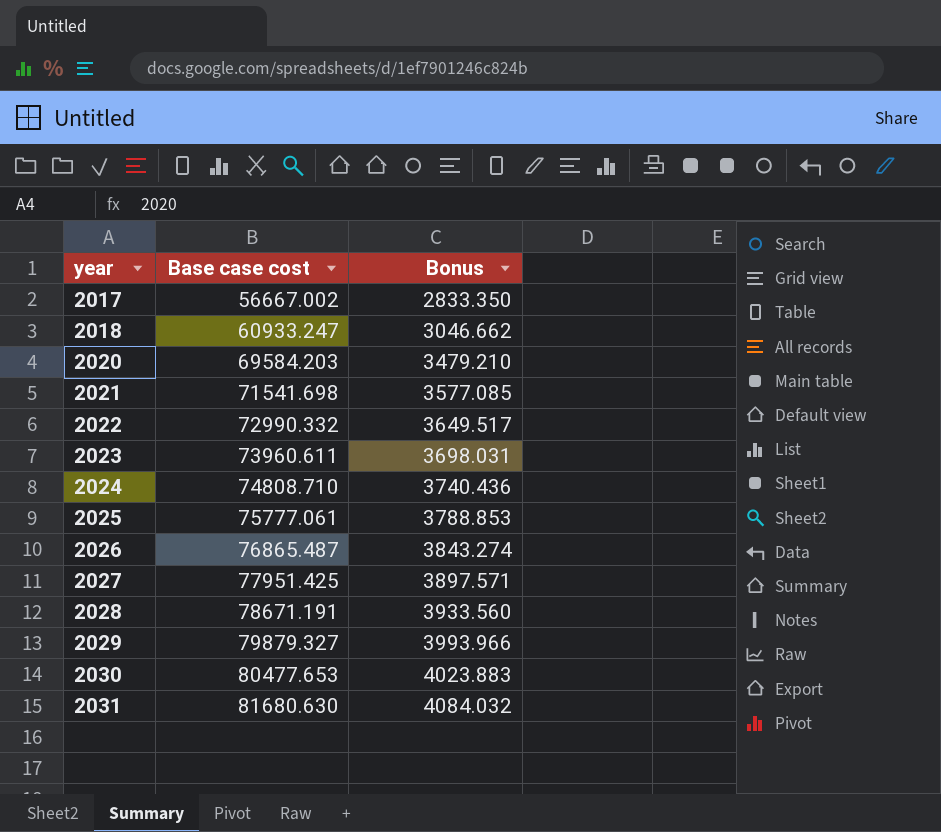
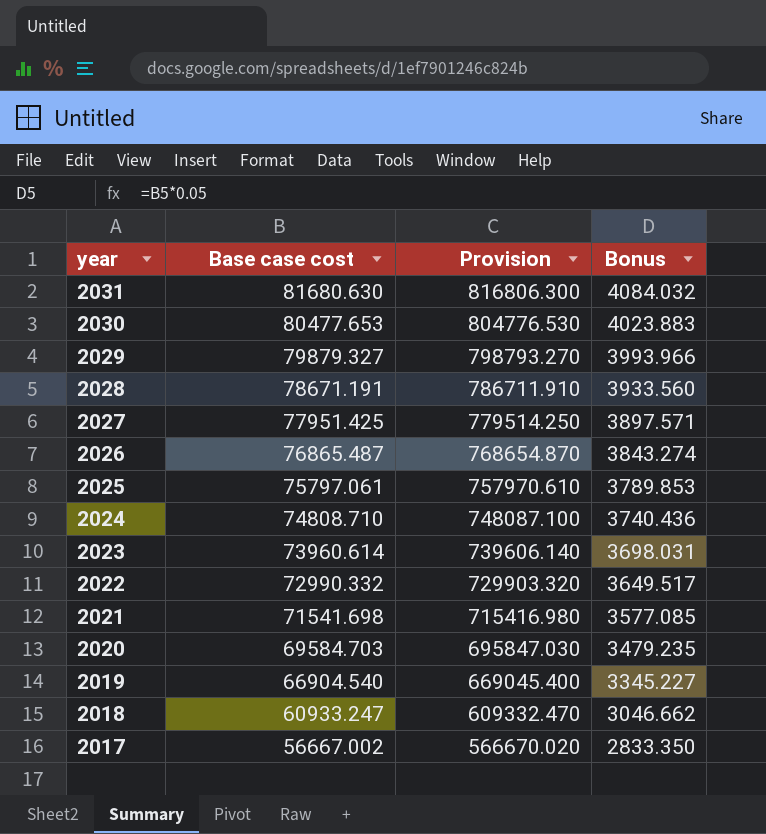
row order: year ascending -> year descending
column Provision | formula: none -> [Base case cost] * 10
2025 | Base case cost: 75777.061 -> 75797.061
2025 | Bonus: 3788.853 -> 3789.853
2023 | Base case cost: 73960.611 -> 73960.614
2020 | Base case cost: 69584.203 -> 69584.703
2020 | Bonus: 3479.210 -> 3479.235
row 2019: none -> 66904.540 | 669045.400 | 3345.227

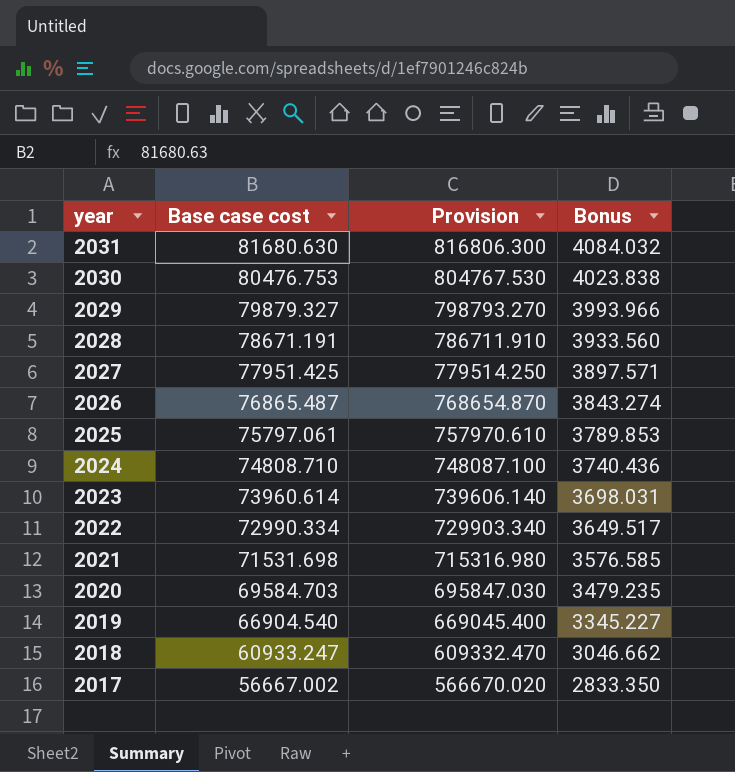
2030 | Base case cost: 80477.653 -> 80476.753
2030 | Provision: 804776.530 -> 804767.530
2030 | Bonus: 4023.883 -> 4023.838
2022 | Base case cost: 72990.332 -> 72990.334
2022 | Provision: 729903.320 -> 729903.340
2021 | Base case cost: 71541.698 -> 71531.698
2021 | Provision: 715416.980 -> 715316.980
2021 | Bonus: 3577.085 -> 3576.585

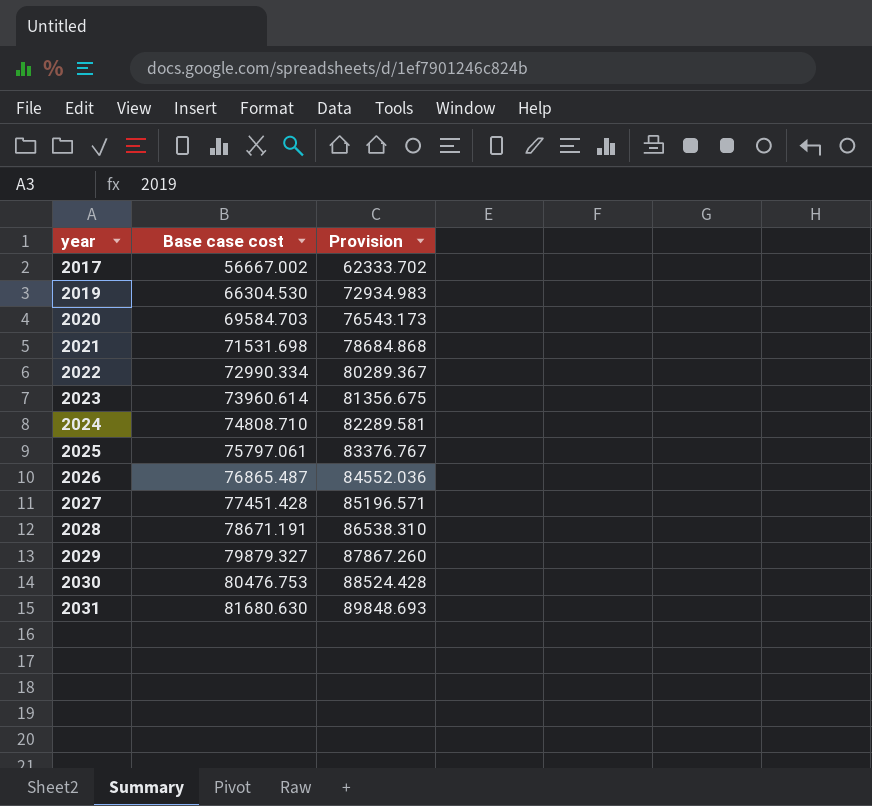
row order: year descending -> year ascending
column Bonus | formula: [Base case cost] * 0.05 -> none
column Provision | formula: [Base case cost] * 10 -> [Base case cost] * 1.1
row 2018: 60933.247 | 609332.470 | 3046.662 -> none
2019 | Base case cost: 66904.540 -> 66304.530
2027 | Base case cost: 77951.425 -> 77451.428

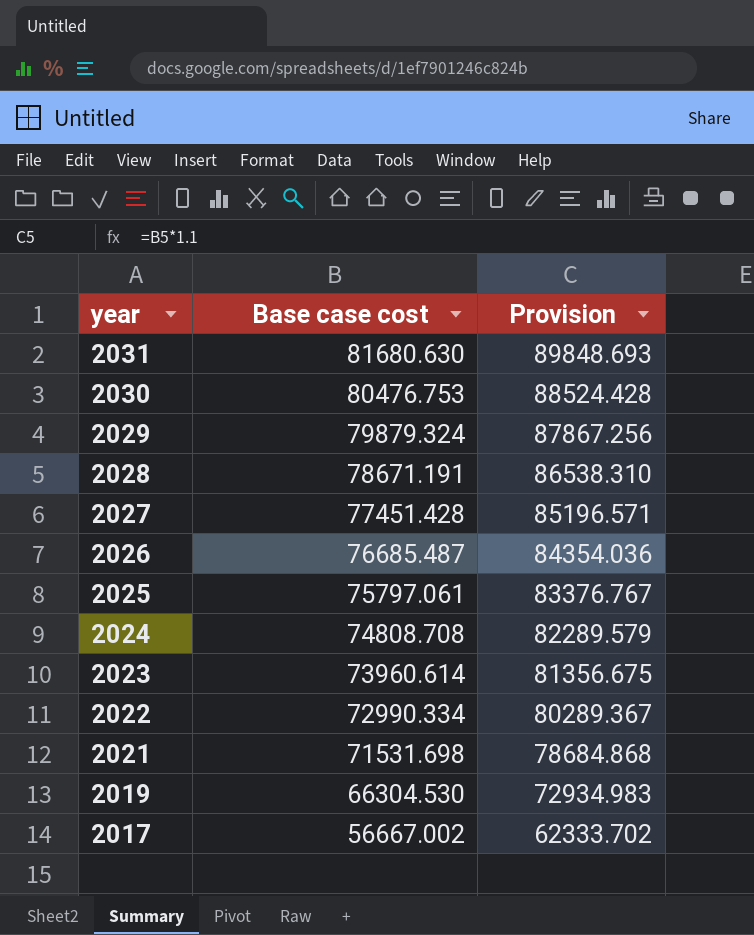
row order: year ascending -> year descending
row 2020: 69584.703 | 76543.173 -> none
2029 | Base case cost: 79879.327 -> 79879.324
2029 | Provision: 87867.260 -> 87867.256
2026 | Base case cost: 76865.487 -> 76685.487
2026 | Provision: 84552.036 -> 84354.036
2024 | Base case cost: 74808.710 -> 74808.708
2024 | Provision: 82289.581 -> 82289.579

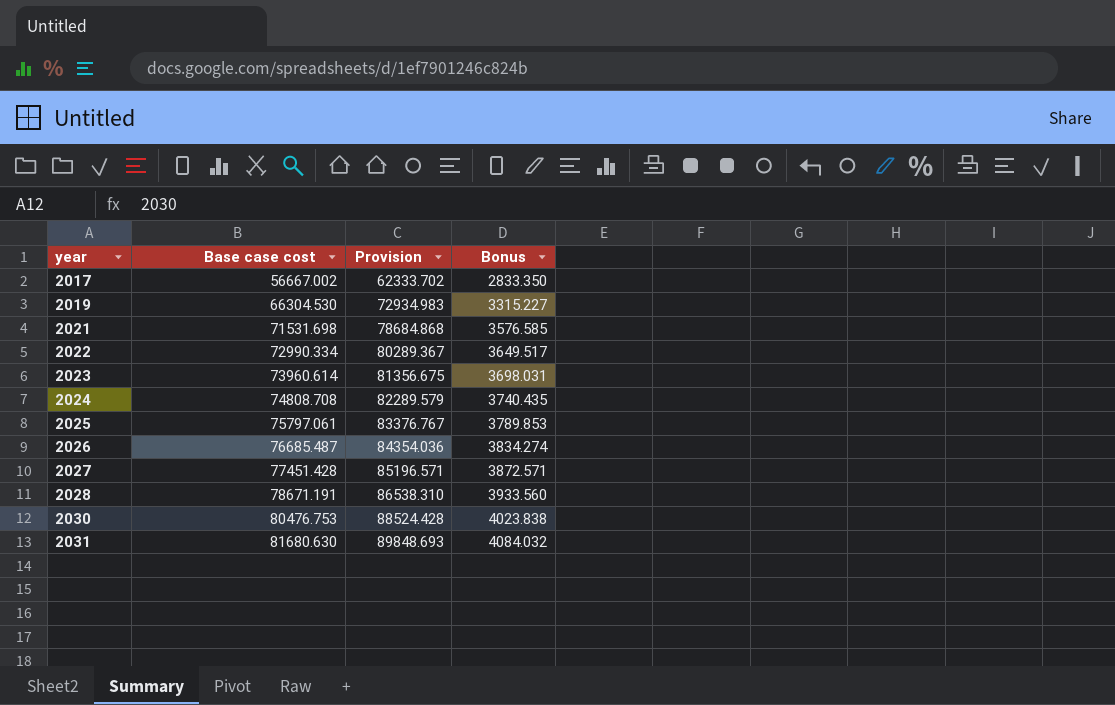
row order: year descending -> year ascending
column Bonus | formula: none -> [Base case cost] * 0.05
row 2029: 79879.324 | 87867.256 -> none

